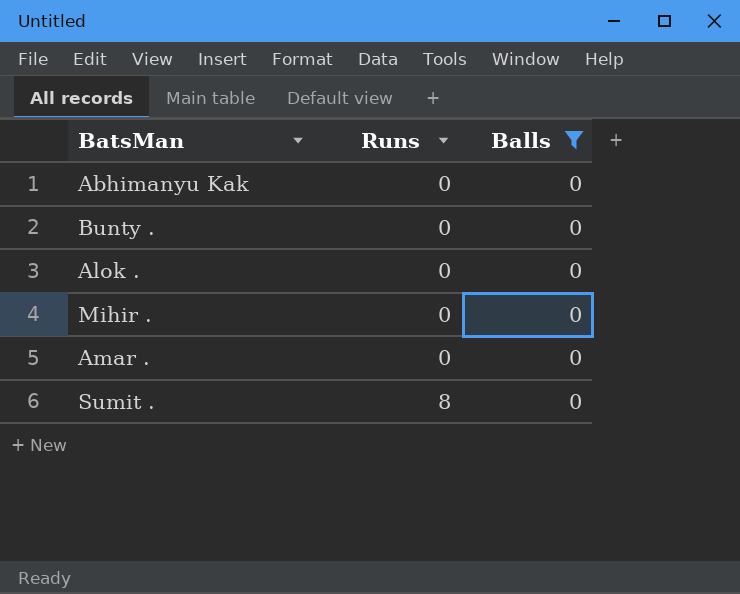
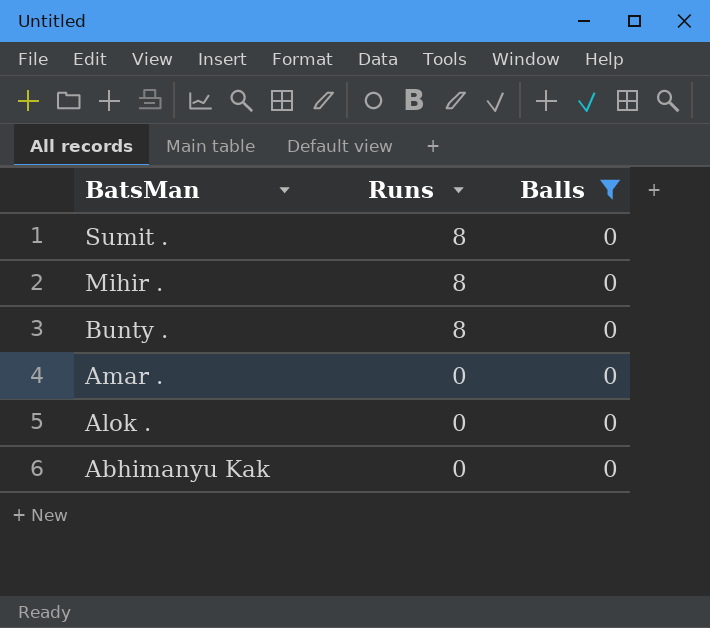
row order: Runs ascending -> BatsMan descending
Mihir . | Runs: 0 -> 8
Bunty . | Runs: 0 -> 8

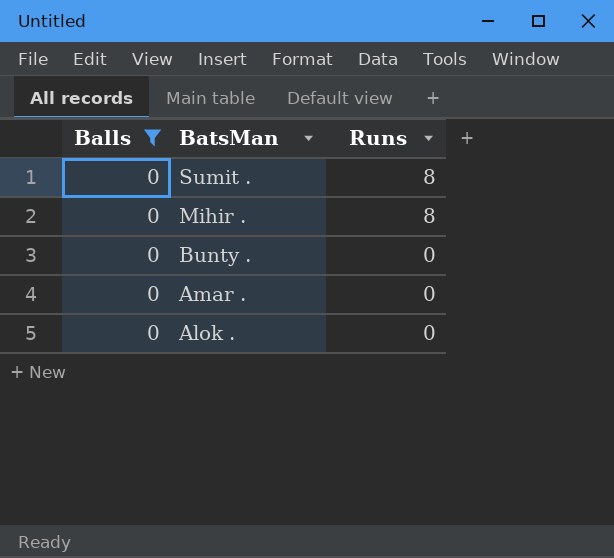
column Balls | position: 3 -> 1
row Abhimanyu Kak: 0 | 0 -> none
Bunty . | Runs: 8 -> 0

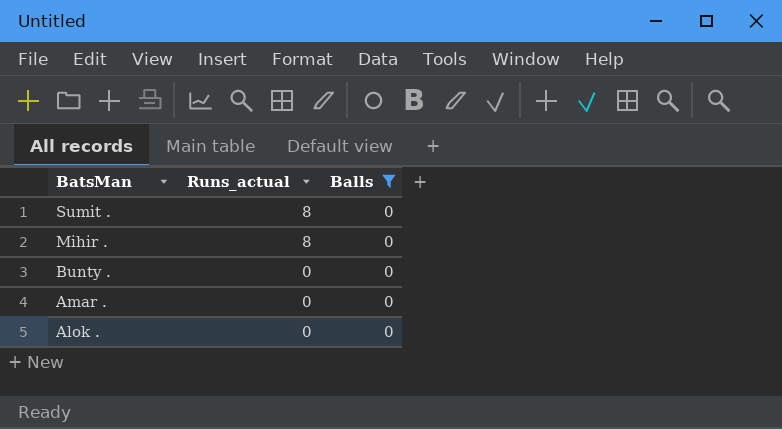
column name: Runs -> Runs_actual
column Balls | position: 1 -> 3

